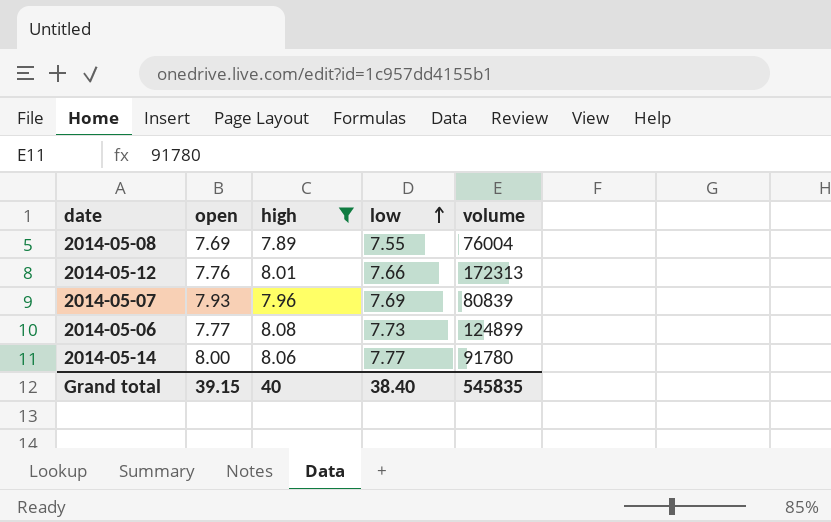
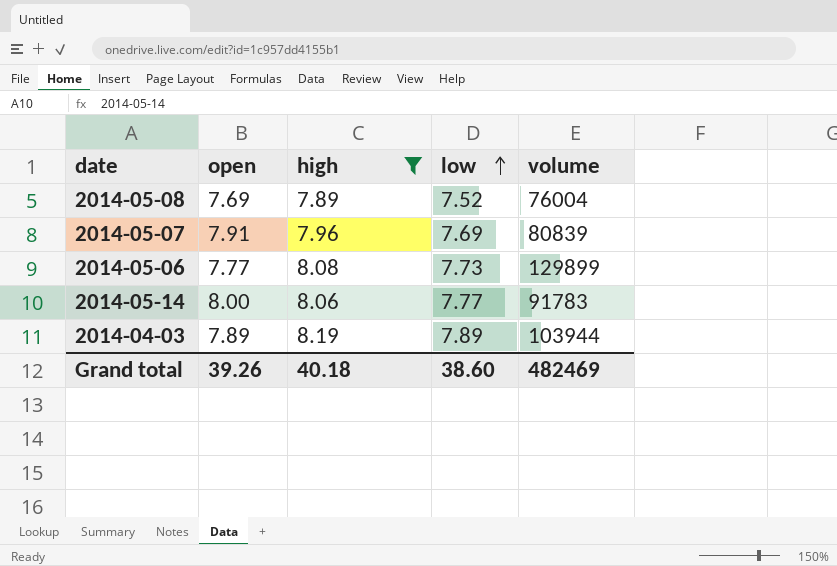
row 2014-05-12: 7.76 | 8.01 | 7.66 | 172313 -> none
2014-05-08 | low: 7.55 -> 7.52
2014-05-07 | open: 7.93 -> 7.91
2014-05-06 | volume: 124899 -> 129899
2014-05-14 | volume: 91780 -> 91783
row 2014-04-03: none -> 7.89 | 8.19 | 7.89 | 103944
Grand total | open: 39.15 -> 39.26
Grand total | high: 40 -> 40.18
Grand total | low: 38.40 -> 38.60
Grand total | volume: 545835 -> 482469

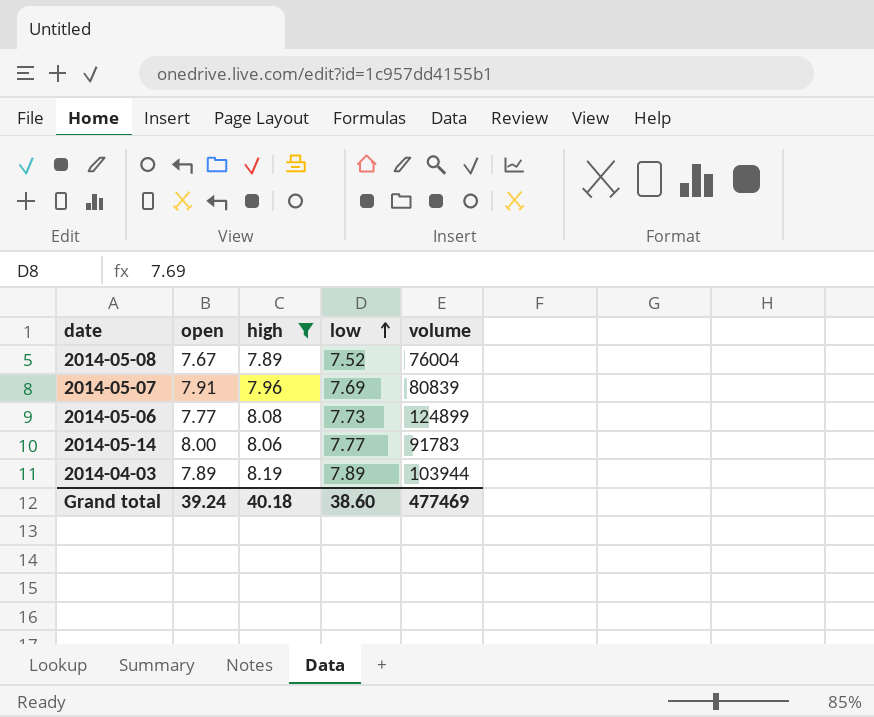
2014-05-08 | open: 7.69 -> 7.67
2014-05-06 | volume: 129899 -> 124899
Grand total | open: 39.26 -> 39.24
Grand total | volume: 482469 -> 477469

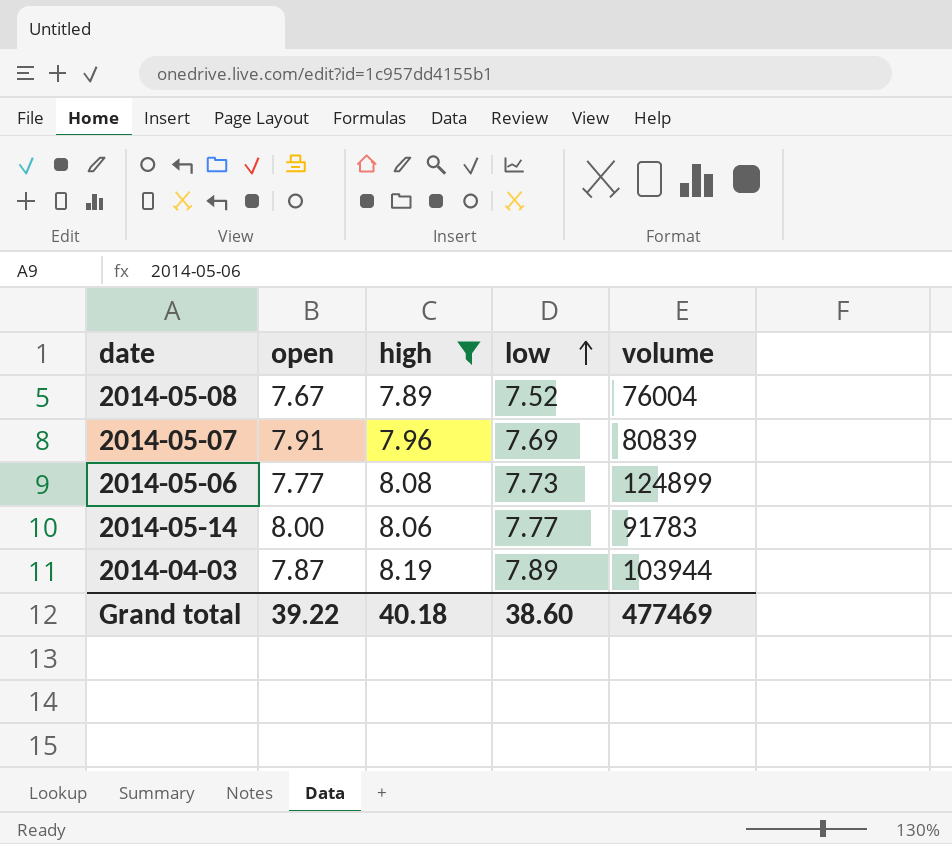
2014-04-03 | open: 7.89 -> 7.87
Grand total | open: 39.24 -> 39.22

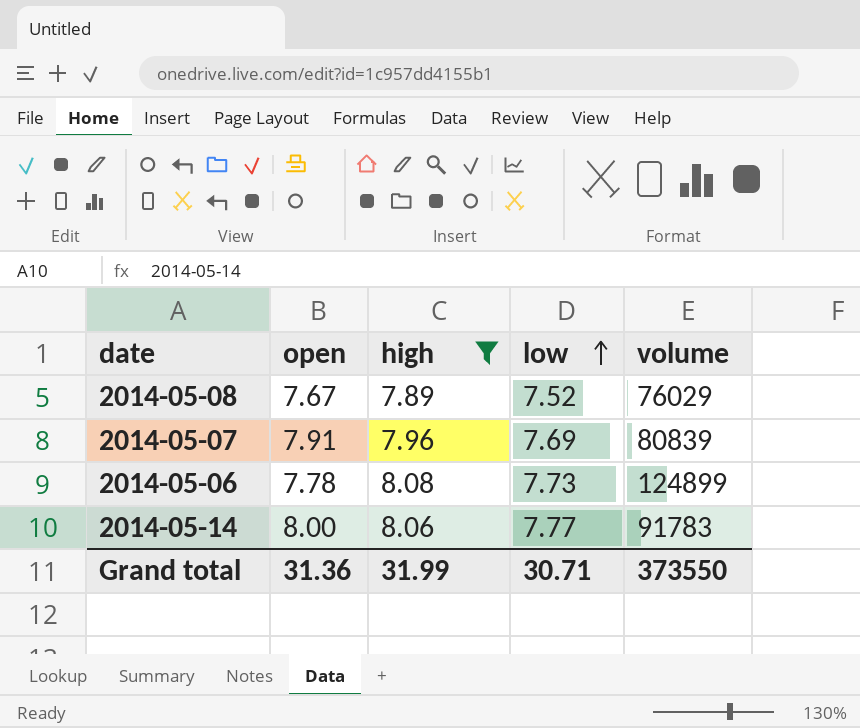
row 2014-04-03: 7.87 | 8.19 | 7.89 | 103944 -> none
2014-05-08 | volume: 76004 -> 76029
2014-05-06 | open: 7.77 -> 7.78
Grand total | open: 39.22 -> 31.36
Grand total | high: 40.18 -> 31.99
Grand total | low: 38.60 -> 30.71
Grand total | volume: 477469 -> 373550

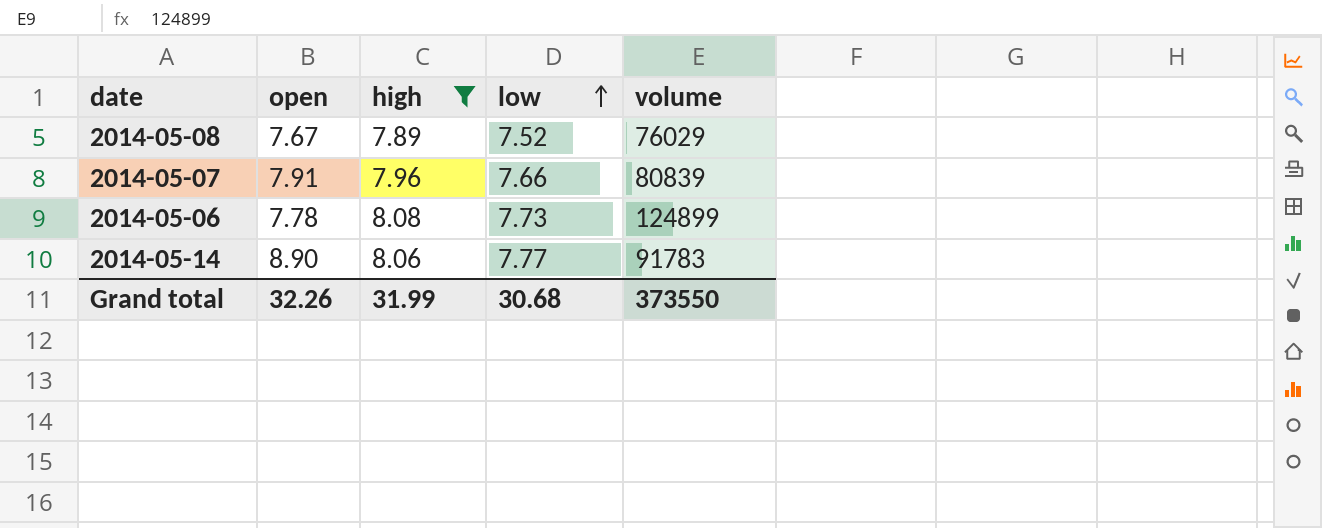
2014-05-07 | low: 7.69 -> 7.66
2014-05-14 | open: 8.00 -> 8.90
Grand total | open: 31.36 -> 32.26
Grand total | low: 30.71 -> 30.68

